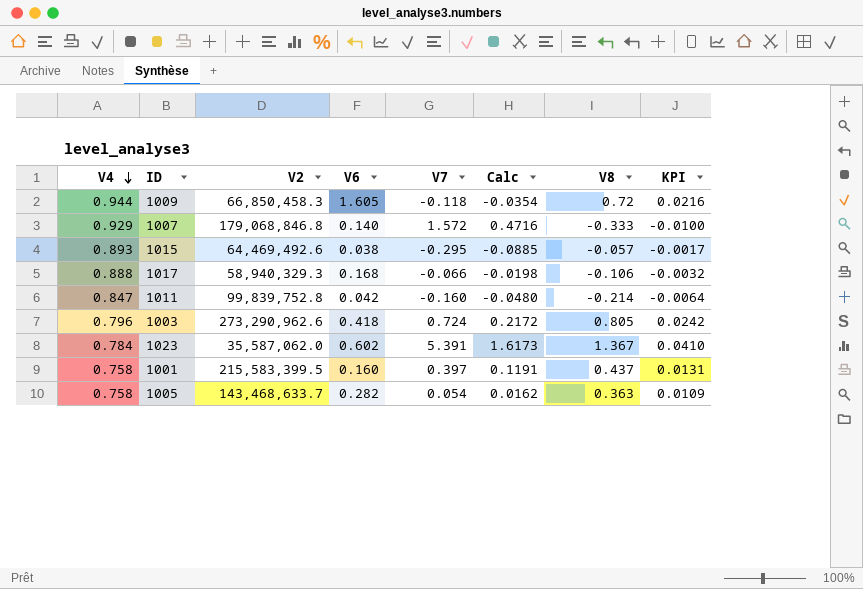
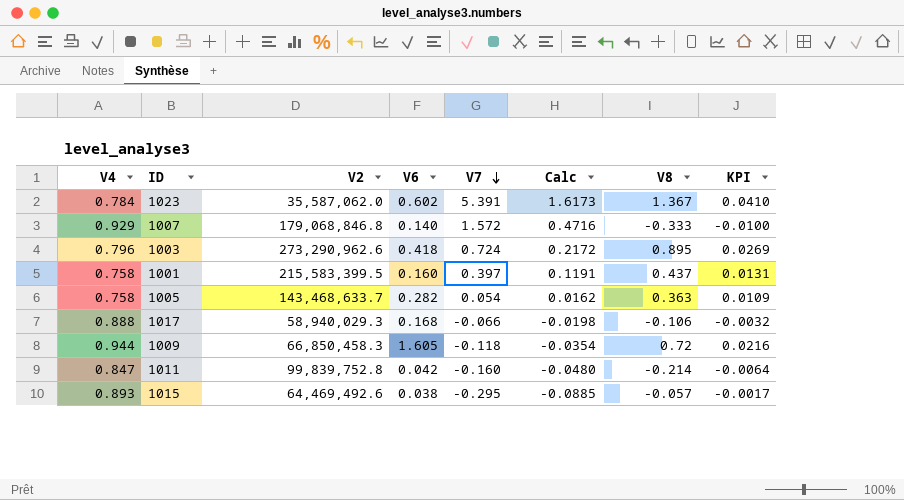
row order: V4 descending -> V7 descending
1003 | V8: 0.805 -> 0.895
1003 | KPI: 0.0242 -> 0.0269
1017 | V2: 58,940,329.3 -> 58,940,029.3

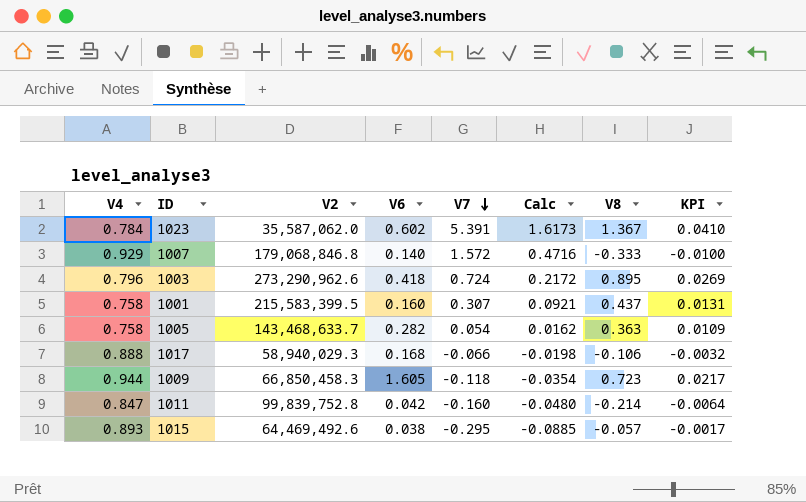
1001 | V7: 0.397 -> 0.307
1001 | Calc: 0.1191 -> 0.0921
1009 | V8: 0.72 -> 0.723
1009 | KPI: 0.0216 -> 0.0217

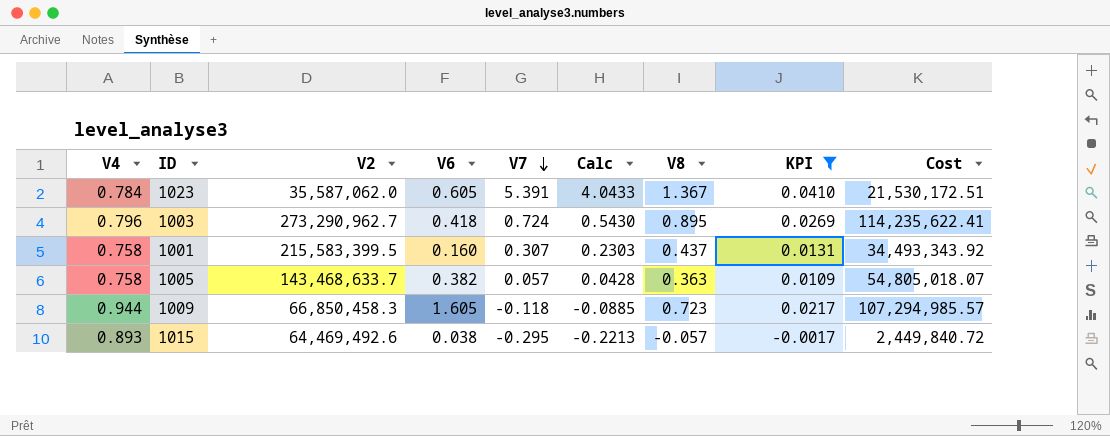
filter: none -> KPI >= -0.0017
column Calc | formula: [V7] * 0.3 -> [V7] * 0.75
column Cost | formula: none -> [V2] * [V6]
1023 | V6: 0.602 -> 0.605
1003 | V2: 273,290,962.6 -> 273,290,962.7
1005 | V6: 0.282 -> 0.382
1005 | V7: 0.054 -> 0.057

